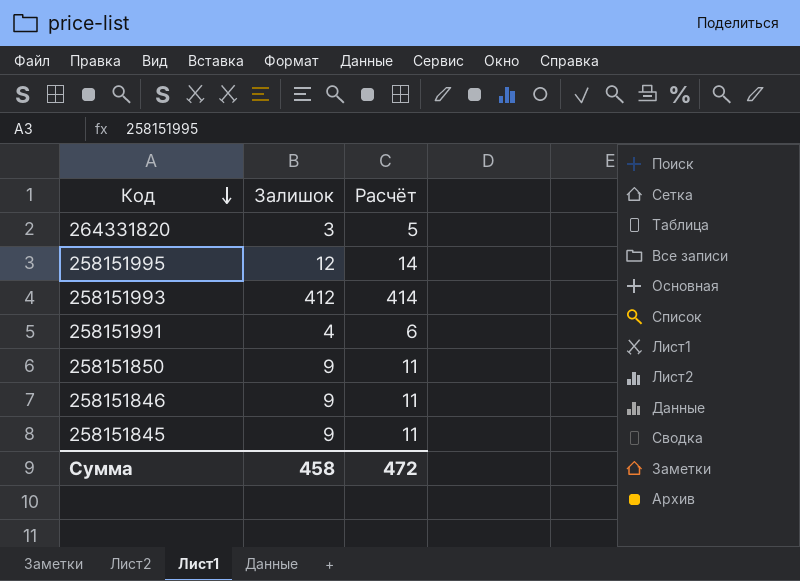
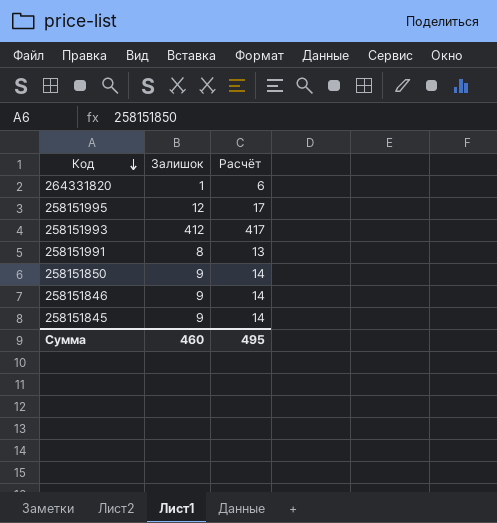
column Расчёт | formula: [Залишок] + 2 -> [Залишок] + 5
264331820 | Залишок: 3 -> 1
258151991 | Залишок: 4 -> 8
Сумма | Залишок: 458 -> 460
Сумма | Расчёт: 472 -> 495

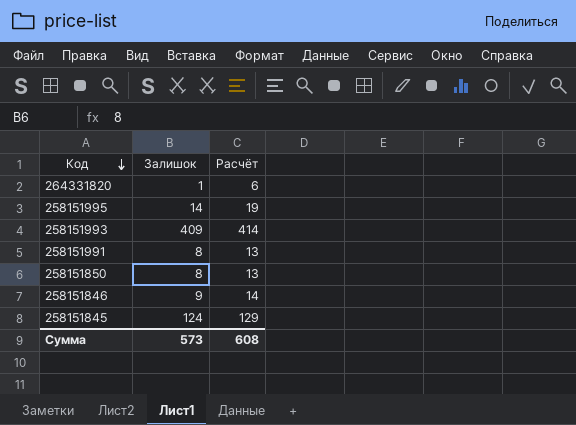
258151995 | Залишок: 12 -> 14
258151995 | Расчёт: 17 -> 19
258151993 | Залишок: 412 -> 409
258151993 | Расчёт: 417 -> 414
258151850 | Залишок: 9 -> 8
258151850 | Расчёт: 14 -> 13
258151845 | Залишок: 9 -> 124
258151845 | Расчёт: 14 -> 129
Сумма | Залишок: 460 -> 573
Сумма | Расчёт: 495 -> 608

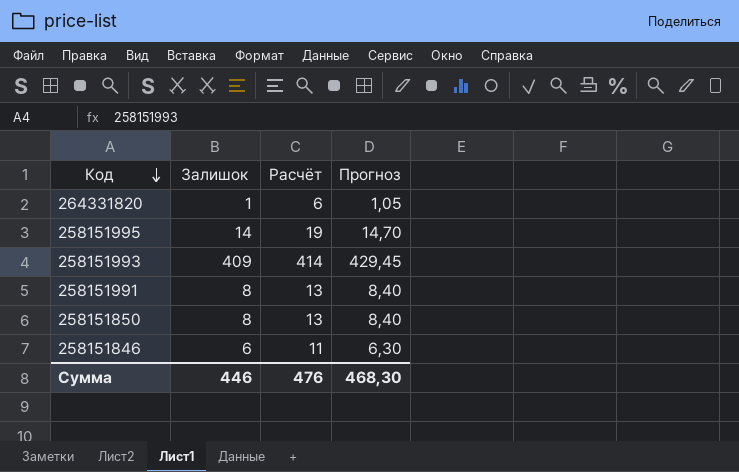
column Прогноз | formula: none -> [Залишок] * 1,05
row 258151845: 124 | 129 -> none
258151846 | Залишок: 9 -> 6
258151846 | Расчёт: 14 -> 11
Сумма | Залишок: 573 -> 446
Сумма | Расчёт: 608 -> 476

